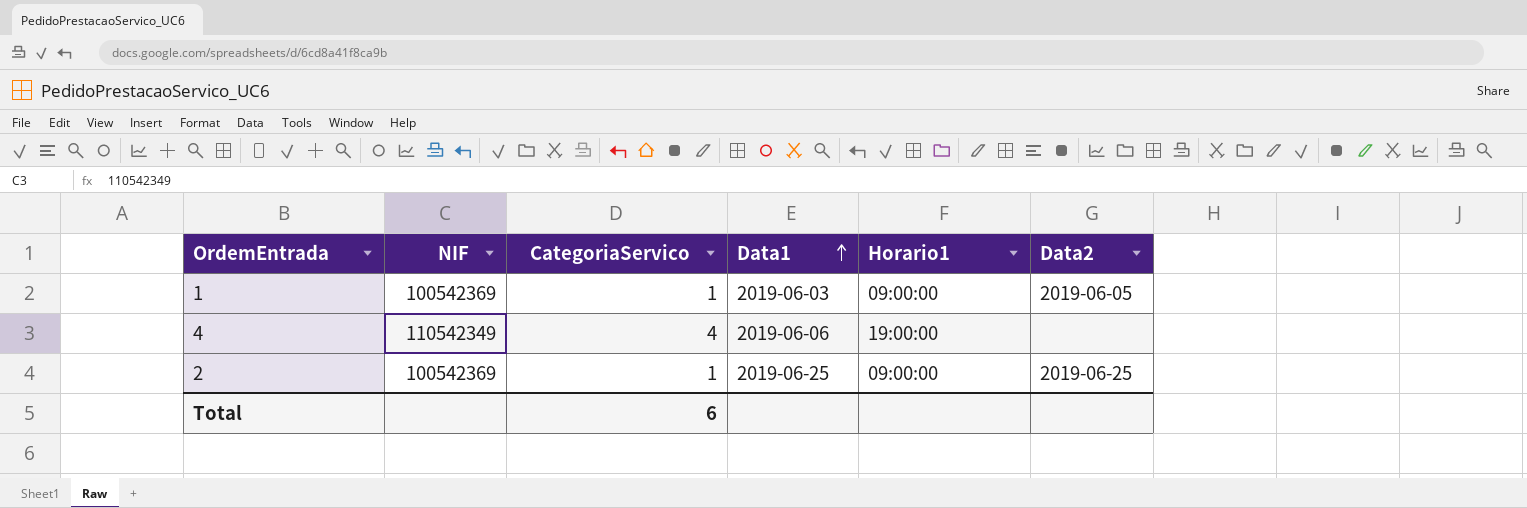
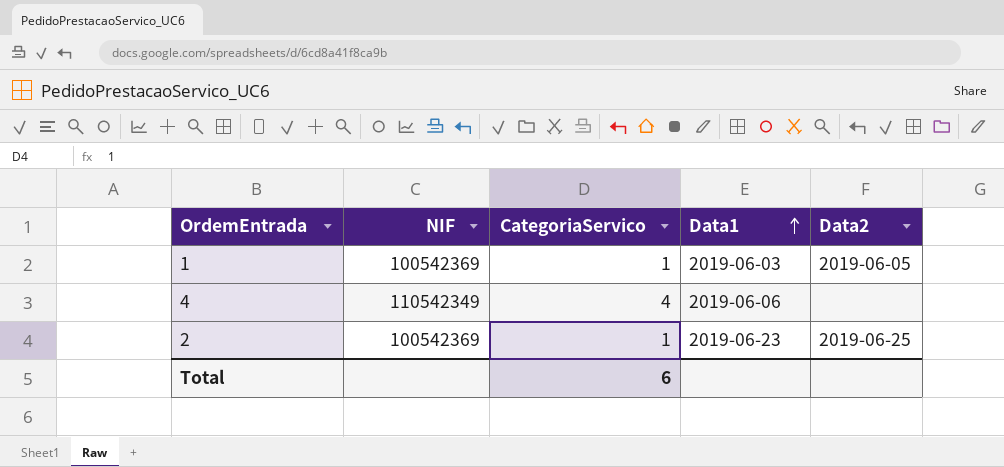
column Horario1 | position: 5 -> none
2 | Data1: 2019-06-25 -> 2019-06-23

